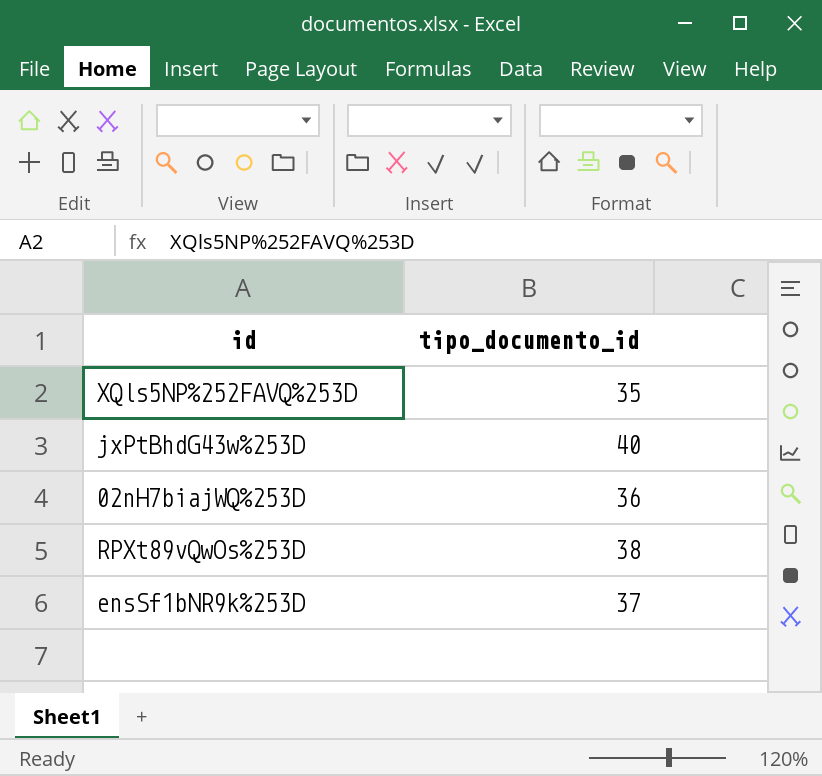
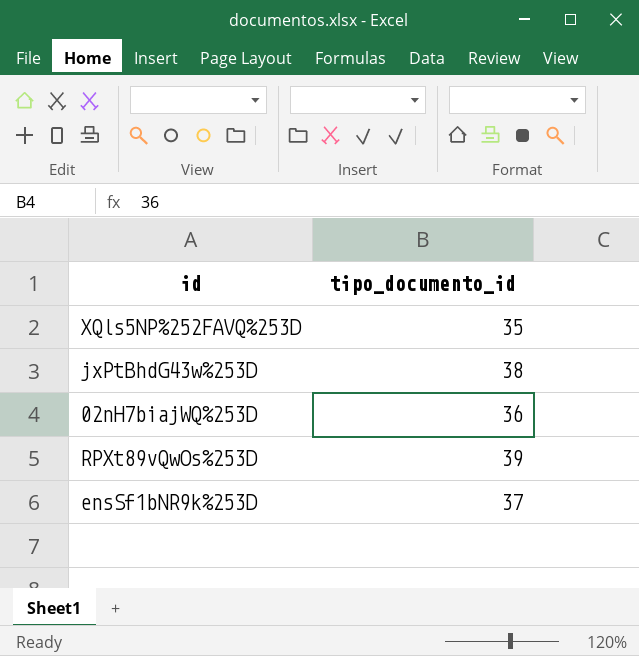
jxPtBhdG43w%253D | tipo_documento_id: 40 -> 38
RPXt89vQwOs%253D | tipo_documento_id: 38 -> 39

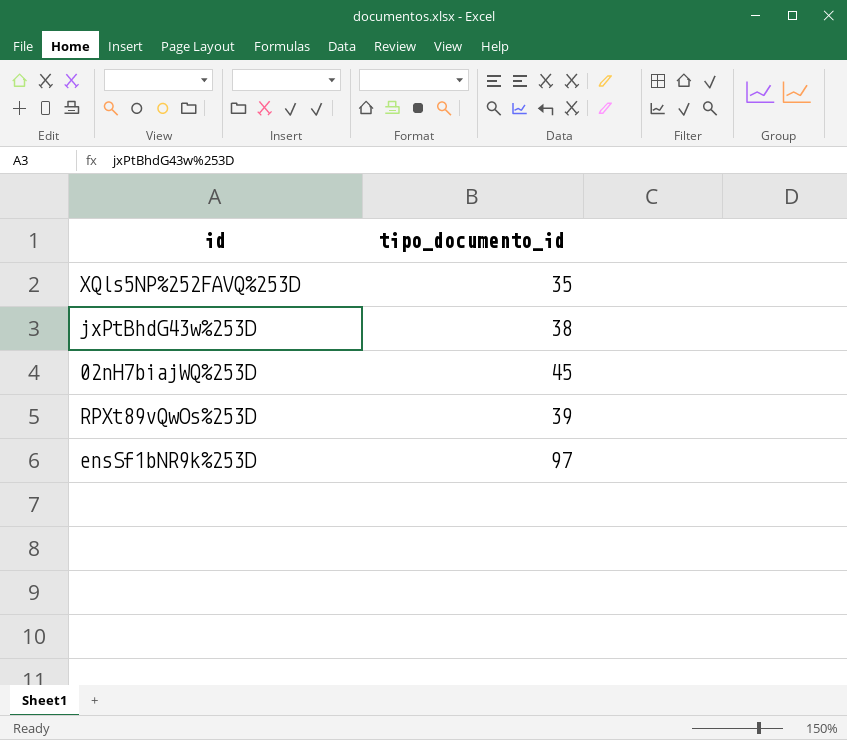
02nH7biajWQ%253D | tipo_documento_id: 36 -> 45
ensSf1bNR9k%253D | tipo_documento_id: 37 -> 97

